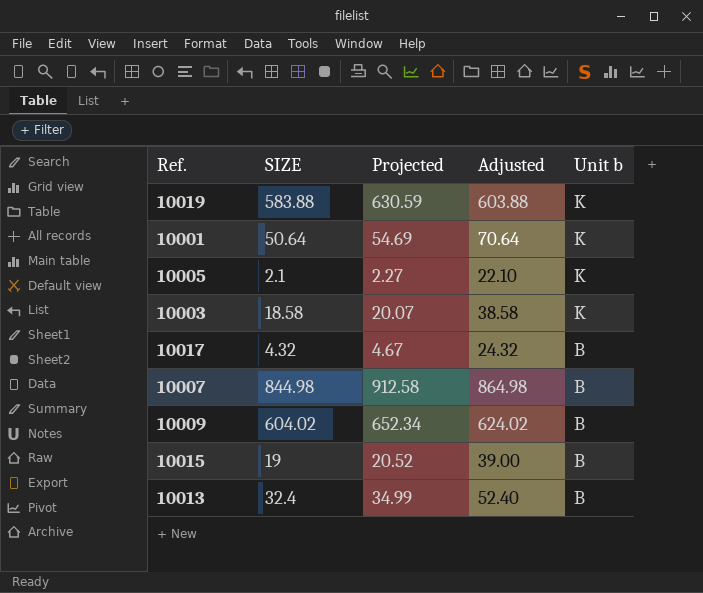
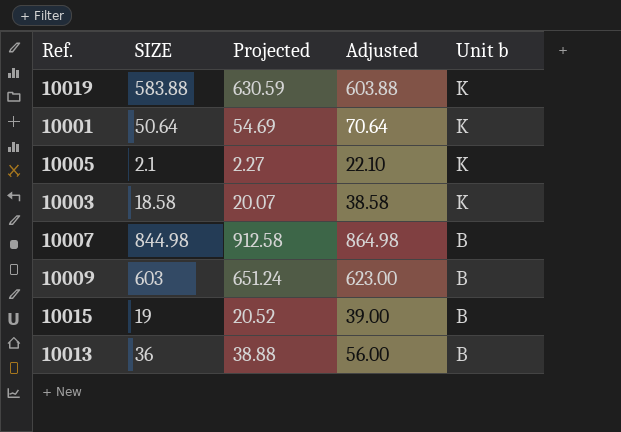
row 10017: 4.32 | 4.67 | 24.32 | B -> none
10009 | SIZE: 604.02 -> 603
10009 | Projected: 652.34 -> 651.24
10009 | Adjusted: 624.02 -> 623.00
10013 | SIZE: 32.4 -> 36
10013 | Projected: 34.99 -> 38.88
10013 | Adjusted: 52.40 -> 56.00

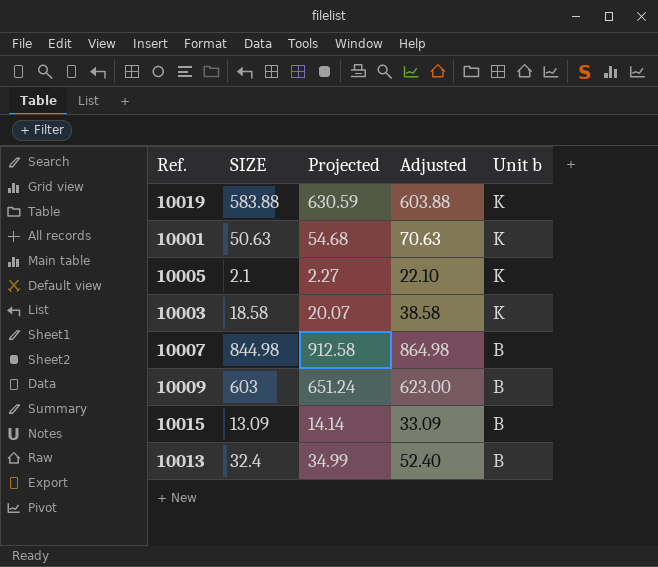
10001 | SIZE: 50.64 -> 50.63
10001 | Projected: 54.69 -> 54.68
10001 | Adjusted: 70.64 -> 70.63
10015 | SIZE: 19 -> 13.09
10015 | Projected: 20.52 -> 14.14
10015 | Adjusted: 39.00 -> 33.09
10013 | SIZE: 36 -> 32.4
10013 | Projected: 38.88 -> 34.99
10013 | Adjusted: 56.00 -> 52.40

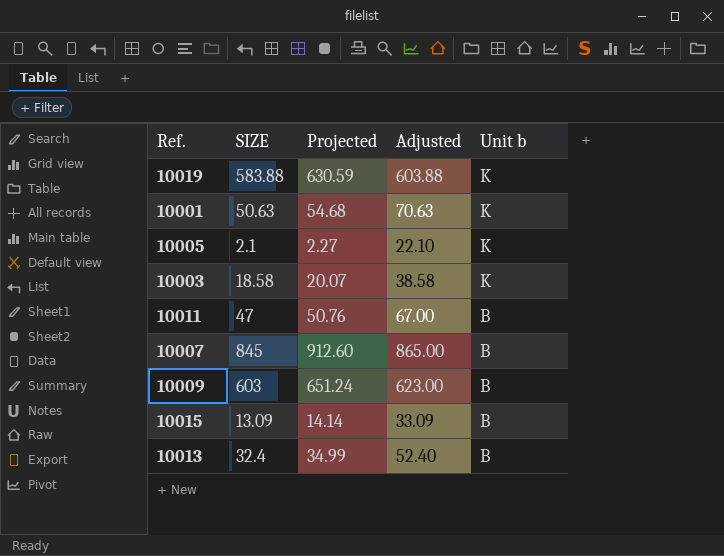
row 10011: none -> 47 | 50.76 | 67.00 | B
10007 | SIZE: 844.98 -> 845
10007 | Projected: 912.58 -> 912.60
10007 | Adjusted: 864.98 -> 865.00

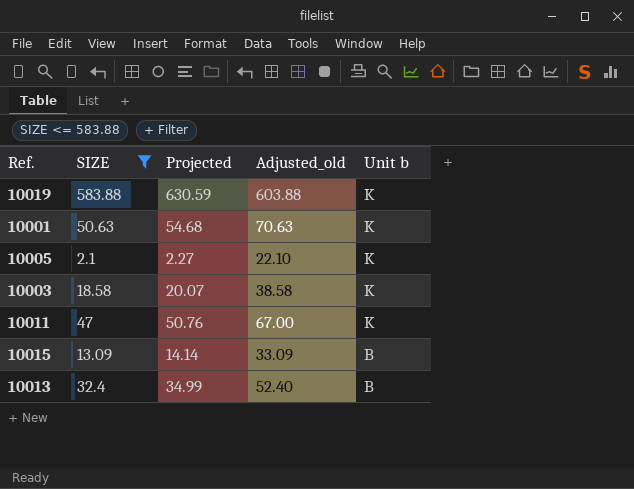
filter: none -> SIZE <= 583.88
column name: Adjusted -> Adjusted_old
10011 | Unit b: B -> K

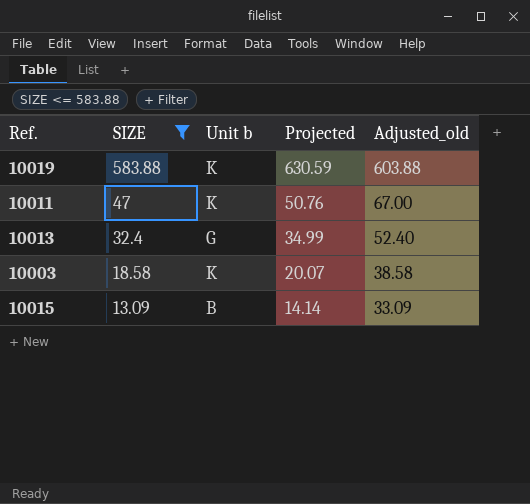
row order: Unit b descending -> SIZE descending
column Unit b | position: 5 -> 3
row 10001: 50.63 | 54.68 | 70.63 | K -> none
row 10005: 2.1 | 2.27 | 22.10 | K -> none
10013 | Unit b: B -> G

